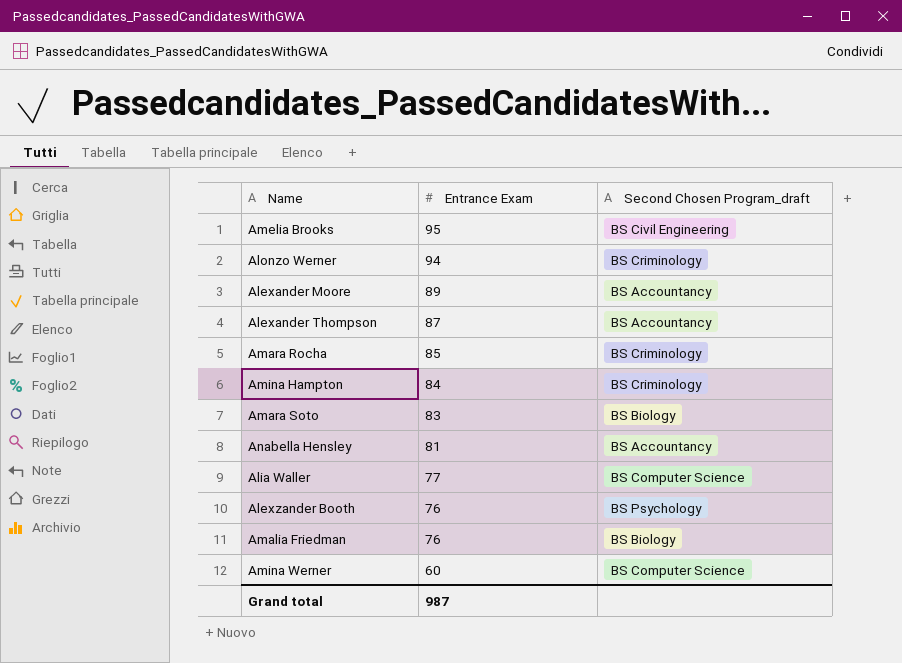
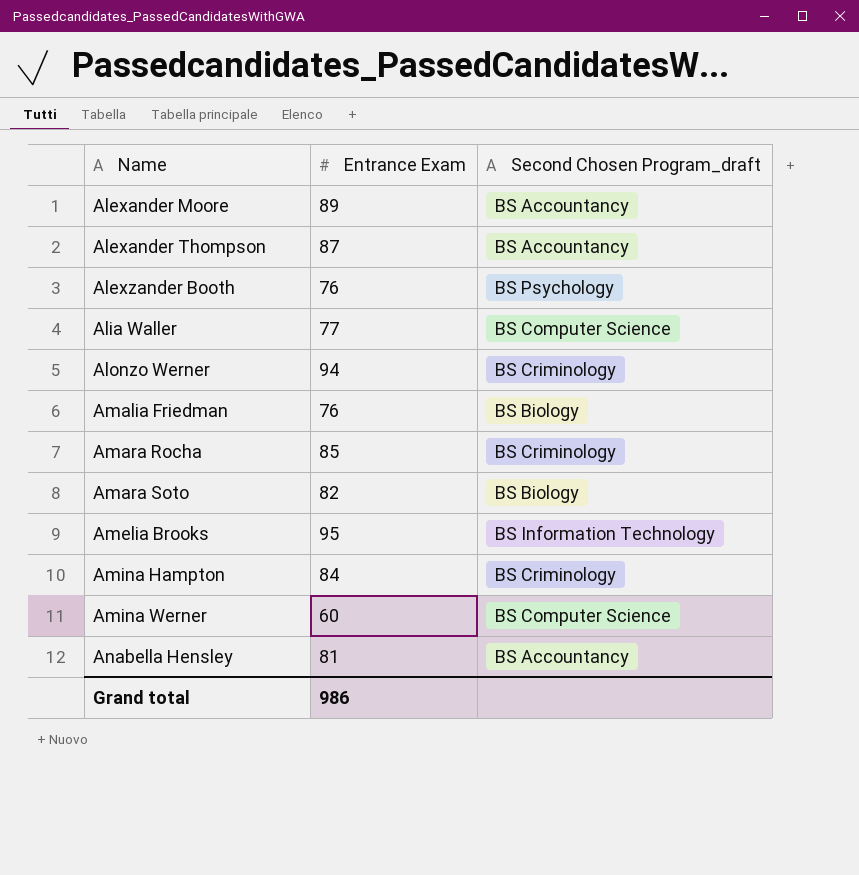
row order: Entrance Exam descending -> Name ascending
Amara Soto | Entrance Exam: 83 -> 82
Amelia Brooks | Second Chosen Program_draft: BS Civil Engineering -> BS Information Technology
Grand total | Entrance Exam: 987 -> 986

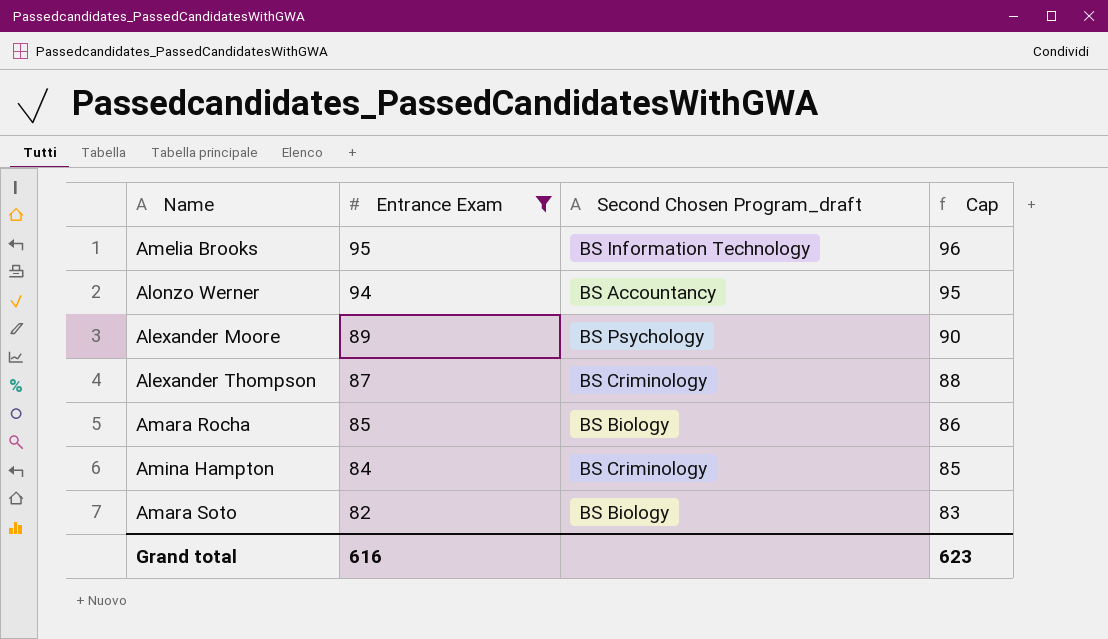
filter: none -> Entrance Exam >= 82
row order: Name ascending -> Entrance Exam descending
column Cap | formula: none -> [Entrance Exam] + 1
Alonzo Werner | Second Chosen Program_draft: BS Criminology -> BS Accountancy
Alexander Moore | Second Chosen Program_draft: BS Accountancy -> BS Psychology
Alexander Thompson | Second Chosen Program_draft: BS Accountancy -> BS Criminology
Amara Rocha | Second Chosen Program_draft: BS Criminology -> BS Biology
Grand total | Entrance Exam: 986 -> 616

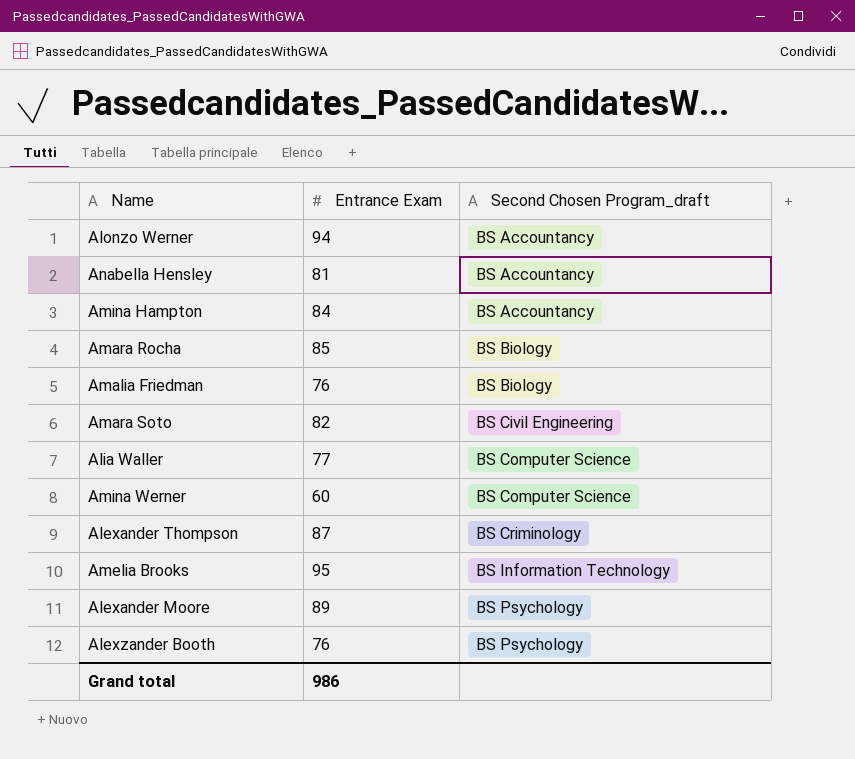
filter: Entrance Exam >= 82 -> none
row order: Entrance Exam descending -> Second Chosen Program_draft ascending
column Cap | formula: [Entrance Exam] + 1 -> none
Amina Hampton | Second Chosen Program_draft: BS Criminology -> BS Accountancy
Amara Soto | Second Chosen Program_draft: BS Biology -> BS Civil Engineering
Grand total | Entrance Exam: 616 -> 986

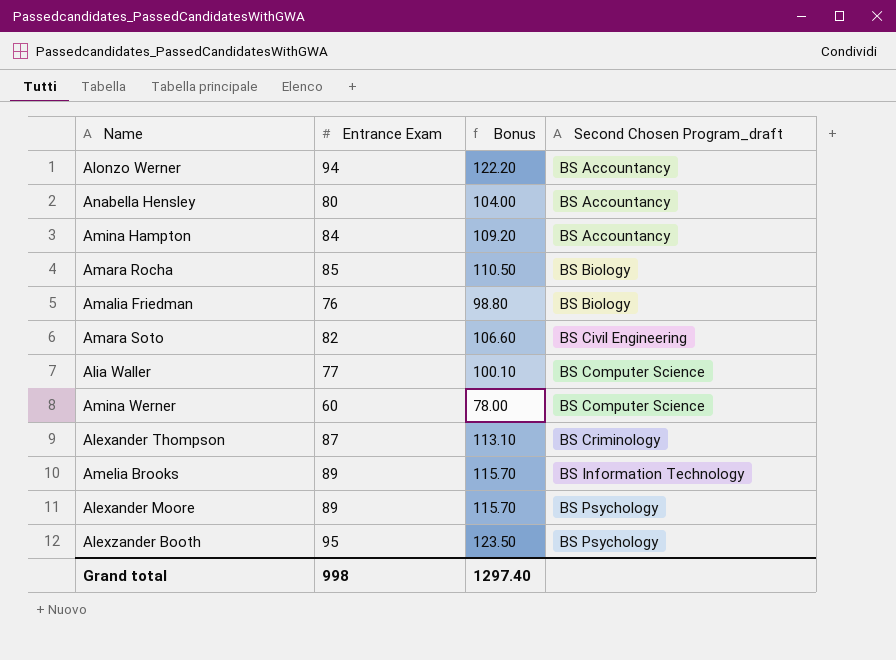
column Bonus | formula: none -> [Entrance Exam] * 1.3
Anabella Hensley | Entrance Exam: 81 -> 80
Amelia Brooks | Entrance Exam: 95 -> 89
Alexzander Booth | Entrance Exam: 76 -> 95
Grand total | Entrance Exam: 986 -> 998

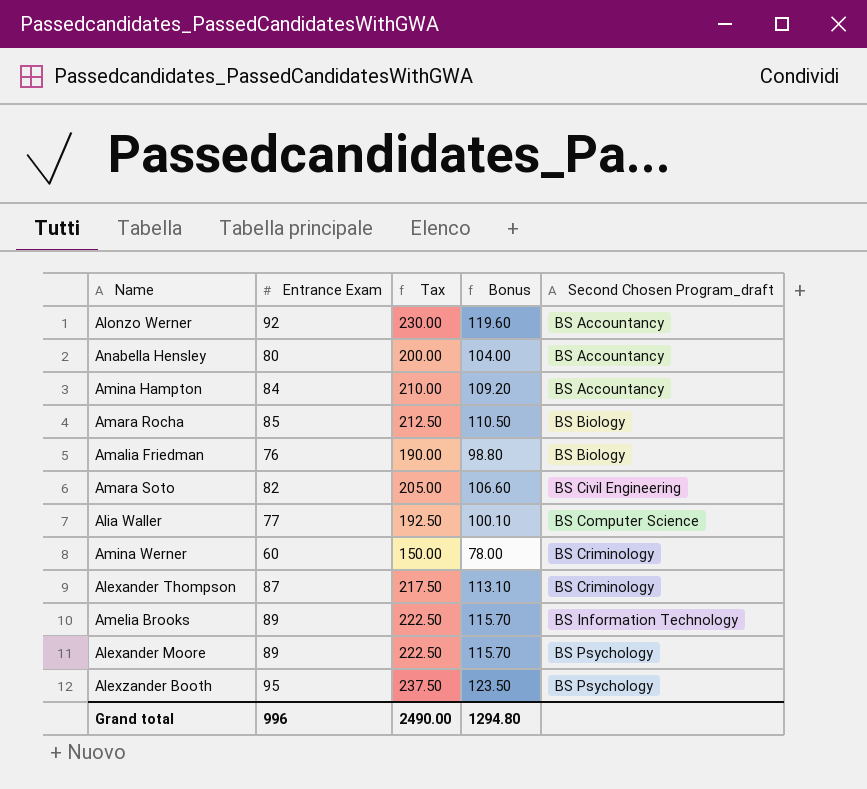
column Tax | formula: none -> [Entrance Exam] * 2.5
Alonzo Werner | Entrance Exam: 94 -> 92
Alonzo Werner | Bonus: 122.20 -> 119.60
Amina Werner | Second Chosen Program_draft: BS Computer Science -> BS Criminology
Grand total | Entrance Exam: 998 -> 996
Grand total | Bonus: 1297.40 -> 1294.80

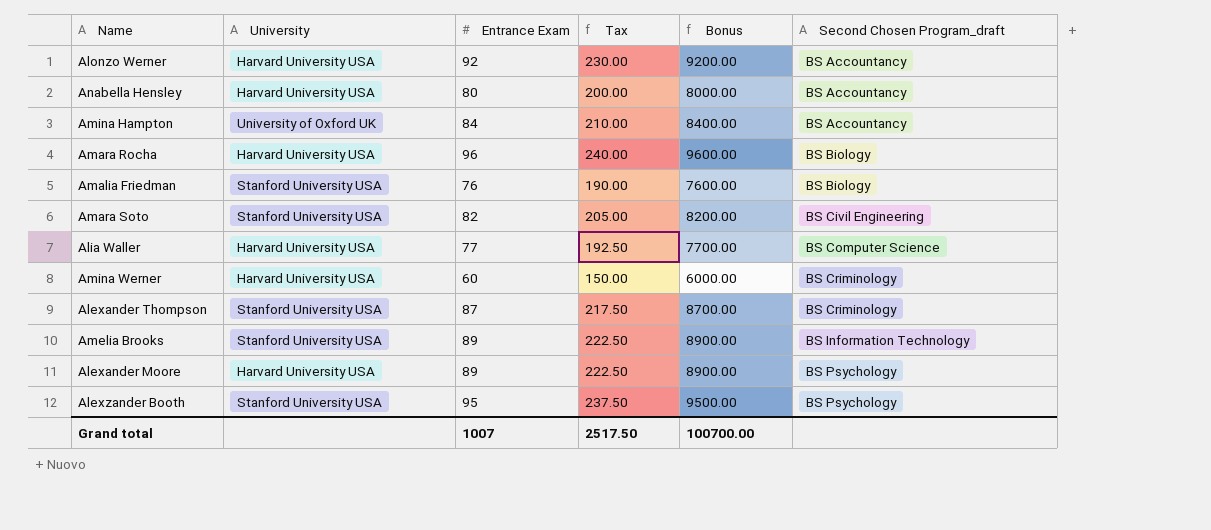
column University | position: none -> 2
column Bonus | formula: [Entrance Exam] * 1.3 -> [Entrance Exam] * 100
Amara Rocha | Entrance Exam: 85 -> 96
Amara Rocha | Tax: 212.50 -> 240.00
Grand total | Entrance Exam: 996 -> 1007
Grand total | Tax: 2490.00 -> 2517.50
Grand total | Bonus: 1294.80 -> 100700.00

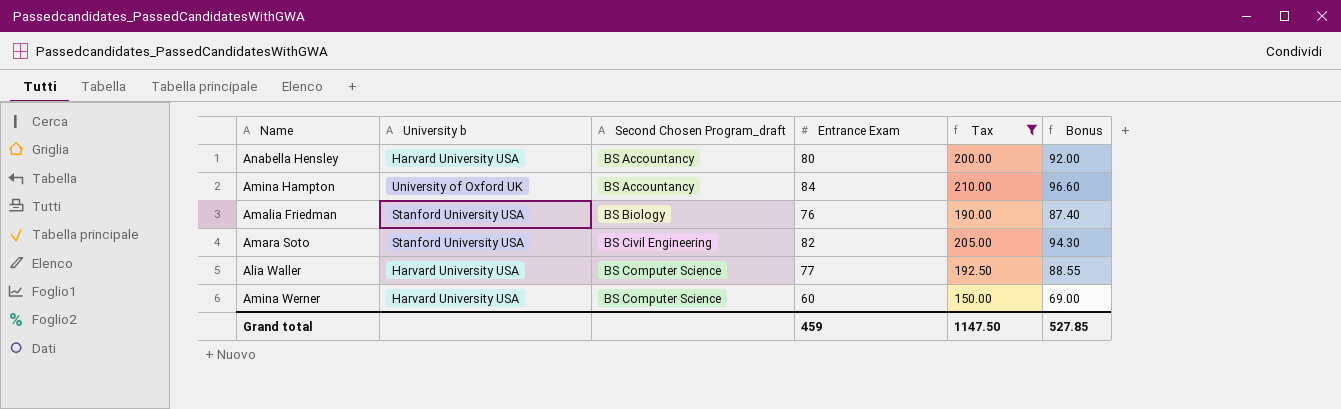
filter: none -> Tax <= 210.00
column name: University -> University b
column Second Chosen Program_draft | position: 6 -> 3
column Bonus | formula: [Entrance Exam] * 100 -> [Entrance Exam] * 1.15
Amina Werner | Second Chosen Program_draft: BS Criminology -> BS Computer Science
Grand total | Entrance Exam: 1007 -> 459
Grand total | Tax: 2517.50 -> 1147.50
Grand total | Bonus: 100700.00 -> 527.85

